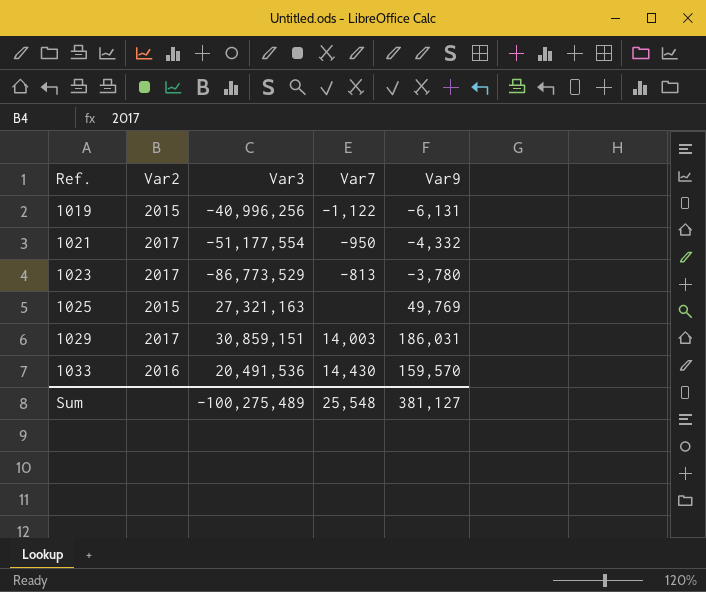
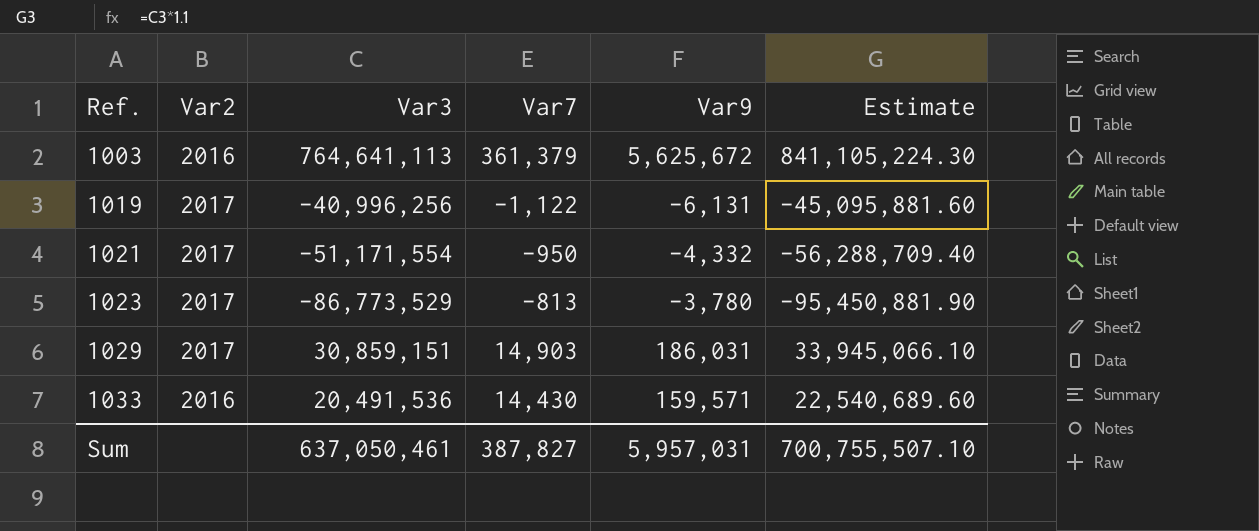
column Estimate | formula: none -> [Var3] * 1.1
row 1025: 2015 | 27,321,163 | none | 49,769 -> none
row 1003: none -> 2016 | 764,641,113 | 361,379 | 5,625,672 | 841,105,224.30
1019 | Var2: 2015 -> 2017
1021 | Var3: -51,177,554 -> -51,171,554
1029 | Var7: 14,003 -> 14,903
1033 | Var9: 159,570 -> 159,571
Sum | Var3: -100,275,489 -> 637,050,461
Sum | Var7: 25,548 -> 387,827
Sum | Var9: 381,127 -> 5,957,031

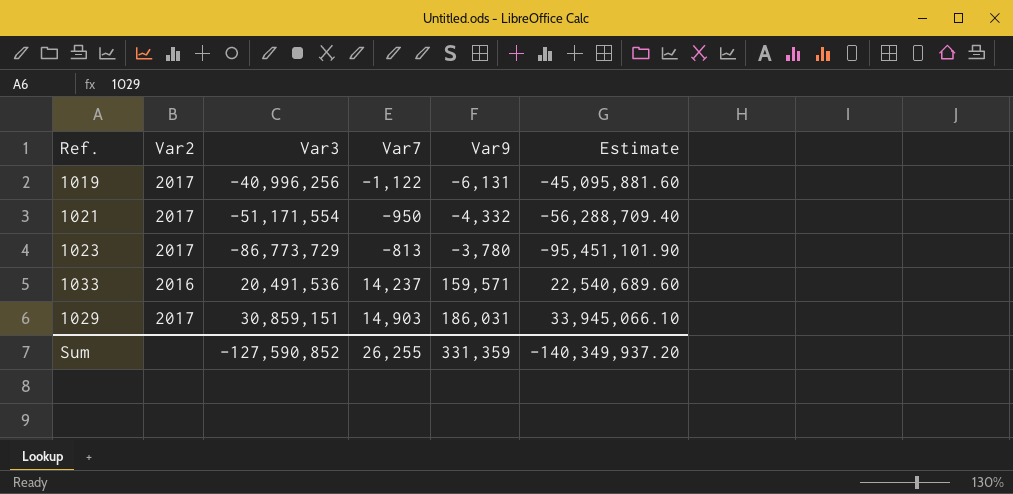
row order: Ref. ascending -> Var7 ascending
row 1003: 2016 | 764,641,113 | 361,379 | 5,625,672 | 841,105,224.30 -> none
1023 | Var3: -86,773,529 -> -86,773,729
1023 | Estimate: -95,450,881.90 -> -95,451,101.90
1033 | Var7: 14,430 -> 14,237
Sum | Var3: 637,050,461 -> -127,590,852
Sum | Var7: 387,827 -> 26,255
Sum | Var9: 5,957,031 -> 331,359
Sum | Estimate: 700,755,507.10 -> -140,349,937.20

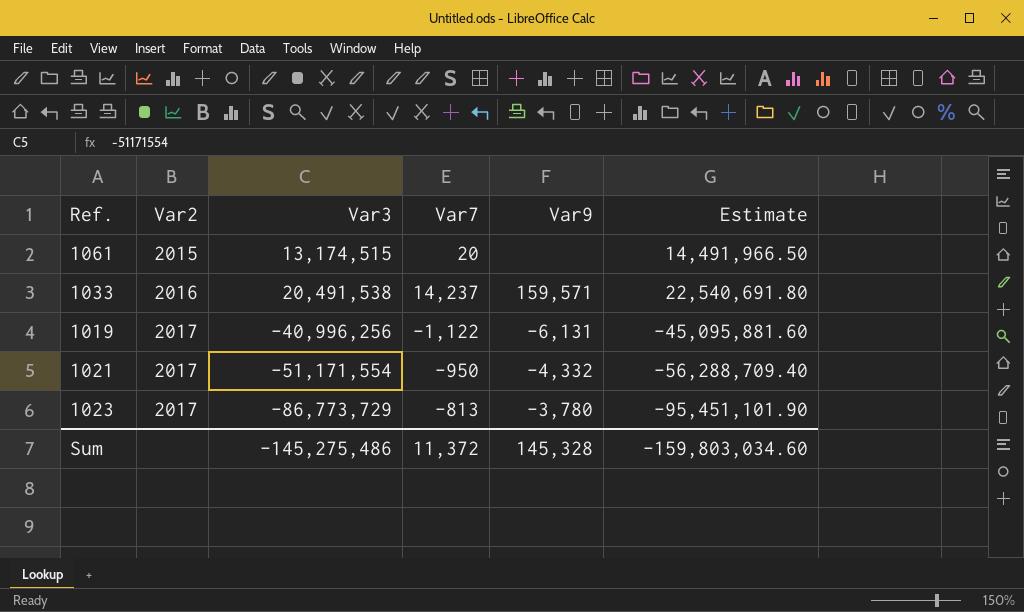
row order: Var7 ascending -> Var2 ascending
row 1029: 2017 | 30,859,151 | 14,903 | 186,031 | 33,945,066.10 -> none
row 1061: none -> 2015 | 13,174,515 | 20 | none | 14,491,966.50
1033 | Var3: 20,491,536 -> 20,491,538
1033 | Estimate: 22,540,689.60 -> 22,540,691.80
Sum | Var3: -127,590,852 -> -145,275,486
Sum | Var7: 26,255 -> 11,372
Sum | Var9: 331,359 -> 145,328
Sum | Estimate: -140,349,937.20 -> -159,803,034.60

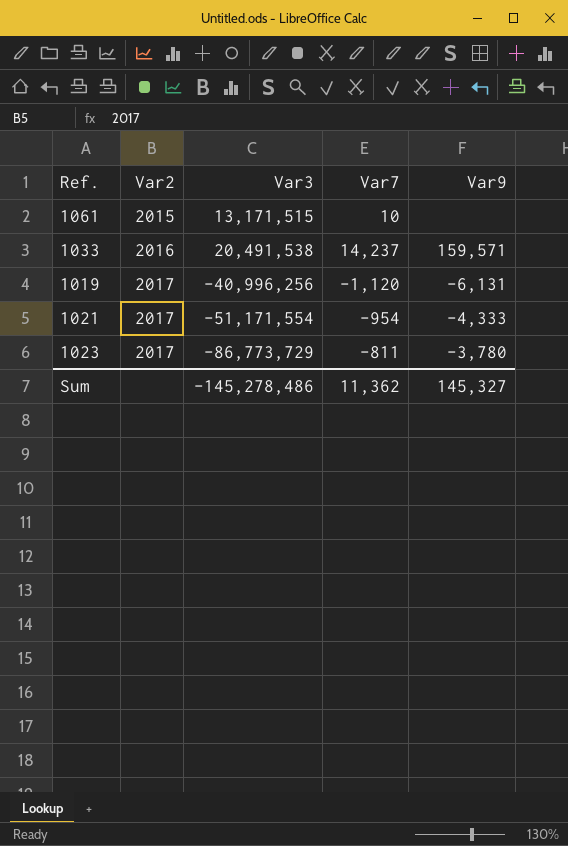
column Estimate | formula: [Var3] * 1.1 -> none
1061 | Var3: 13,174,515 -> 13,171,515
1061 | Var7: 20 -> 10
1019 | Var7: -1,122 -> -1,120
1021 | Var7: -950 -> -954
1021 | Var9: -4,332 -> -4,333
1023 | Var7: -813 -> -811
Sum | Var3: -145,275,486 -> -145,278,486
Sum | Var7: 11,372 -> 11,362
Sum | Var9: 145,328 -> 145,327

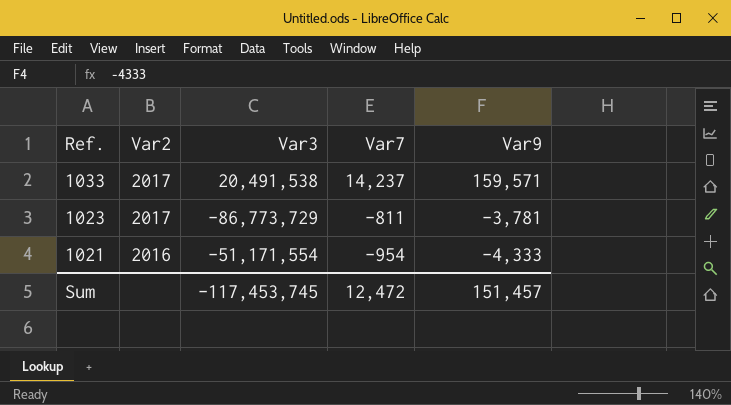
row order: Var2 ascending -> Ref. descending
row 1061: 2015 | 13,171,515 | 10 | none -> none
row 1019: 2017 | -40,996,256 | -1,120 | -6,131 -> none
1033 | Var2: 2016 -> 2017
1023 | Var9: -3,780 -> -3,781
1021 | Var2: 2017 -> 2016
Sum | Var3: -145,278,486 -> -117,453,745
Sum | Var7: 11,362 -> 12,472
Sum | Var9: 145,327 -> 151,457

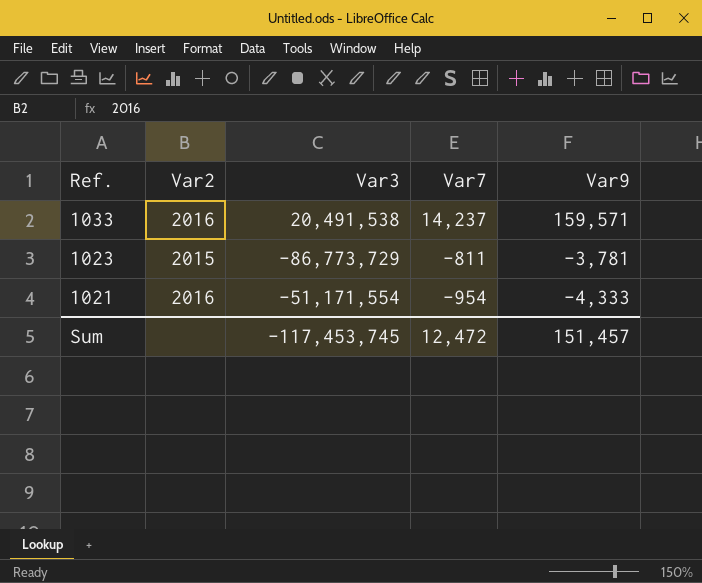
1033 | Var2: 2017 -> 2016
1023 | Var2: 2017 -> 2015

